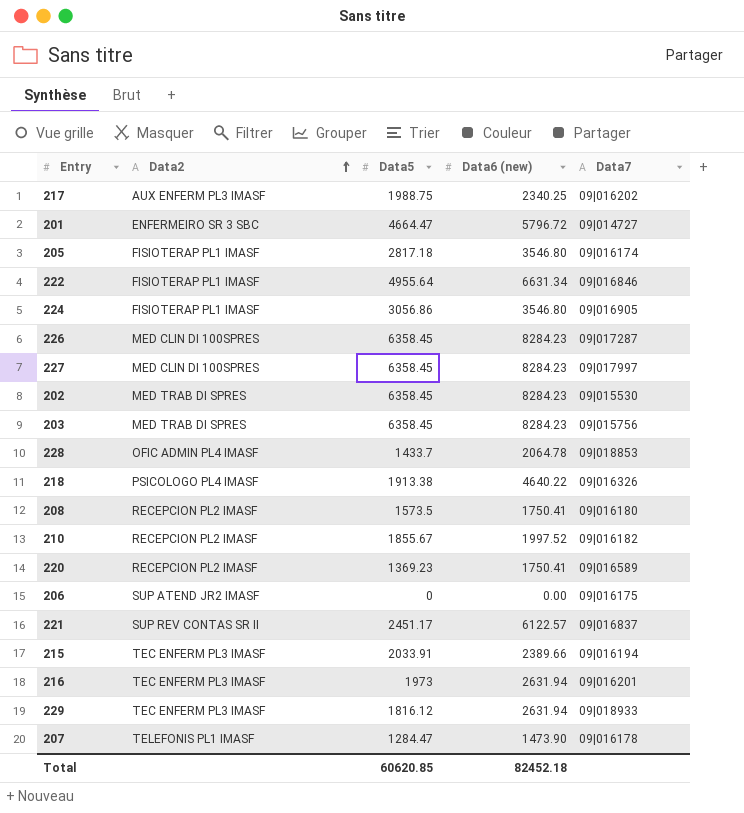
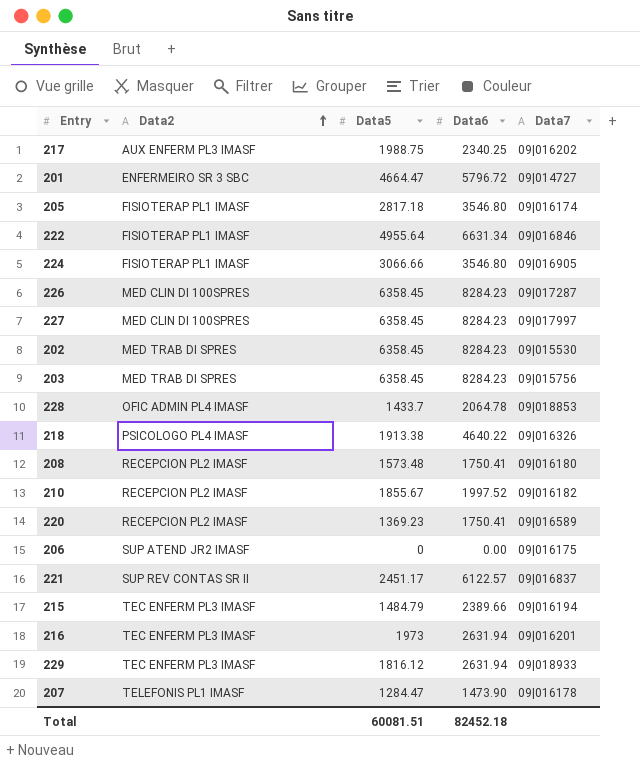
column name: Data6 (new) -> Data6
224 | Data5: 3056.86 -> 3066.66
208 | Data5: 1573.5 -> 1573.48
215 | Data5: 2033.91 -> 1484.79
Total | Data5: 60620.85 -> 60081.51

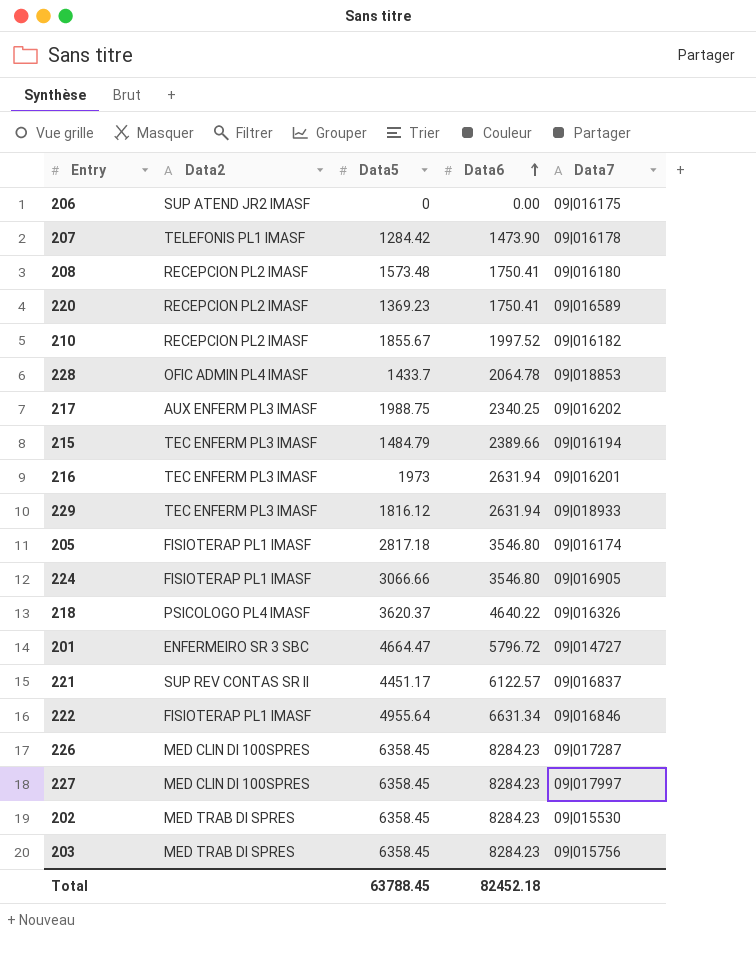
row order: Data2 ascending -> Data6 ascending
207 | Data5: 1284.47 -> 1284.42
218 | Data5: 1913.38 -> 3620.37
221 | Data5: 2451.17 -> 4451.17
Total | Data5: 60081.51 -> 63788.45

